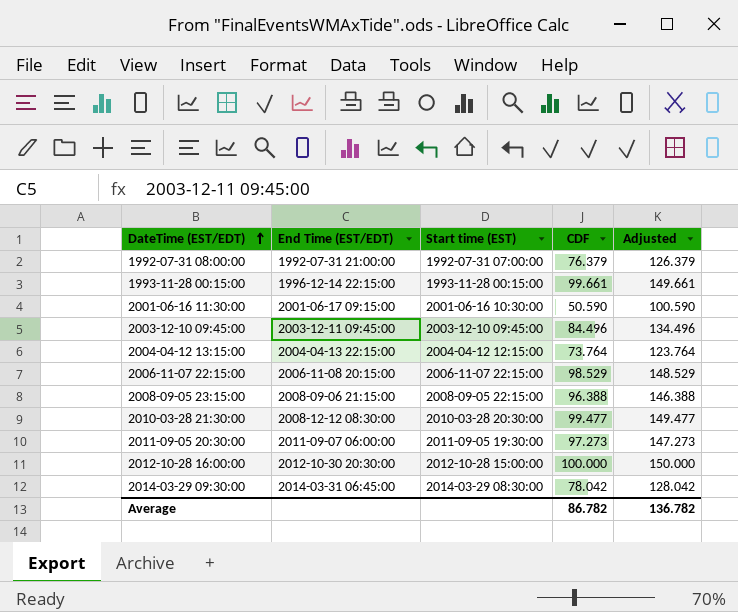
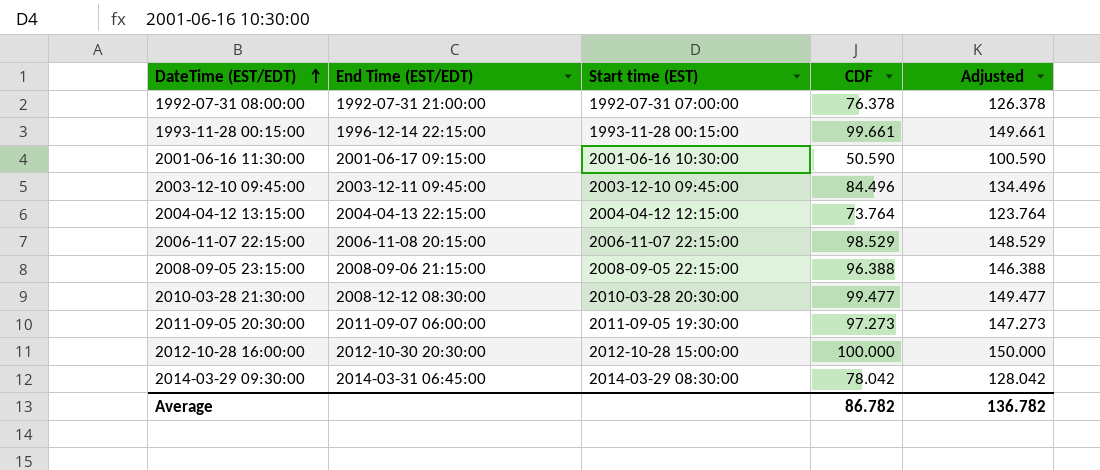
1992-07-31 08:00:00 | CDF: 76.379 -> 76.378
1992-07-31 08:00:00 | Adjusted: 126.379 -> 126.378

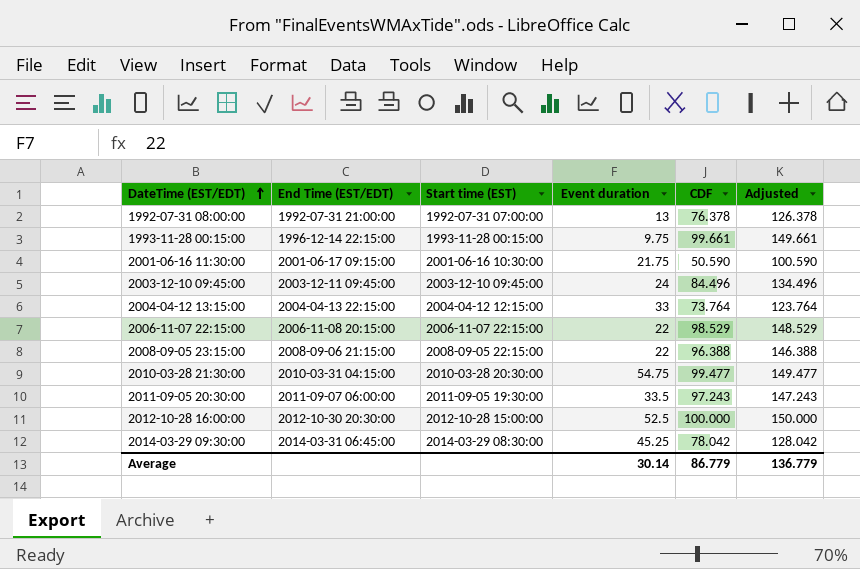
column Event duration | position: none -> 4
2010-03-28 21:30:00 | End Time (EST/EDT): 2008-12-12 08:30:00 -> 2010-03-31 04:15:00
2011-09-05 20:30:00 | CDF: 97.273 -> 97.243
2011-09-05 20:30:00 | Adjusted: 147.273 -> 147.243
Average | CDF: 86.782 -> 86.779
Average | Adjusted: 136.782 -> 136.779

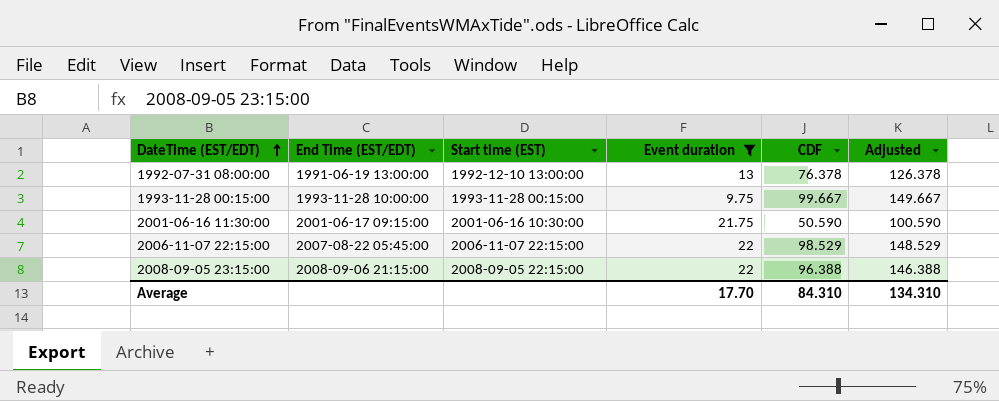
filter: none -> Event duration <= 22
1992-07-31 08:00:00 | End Time (EST/EDT): 1992-07-31 21:00:00 -> 1991-06-19 13:00:00
1992-07-31 08:00:00 | Start time (EST): 1992-07-31 07:00:00 -> 1992-12-10 13:00:00
1993-11-28 00:15:00 | End Time (EST/EDT): 1996-12-14 22:15:00 -> 1993-11-28 10:00:00
1993-11-28 00:15:00 | CDF: 99.661 -> 99.667
1993-11-28 00:15:00 | Adjusted: 149.661 -> 149.667
2006-11-07 22:15:00 | End Time (EST/EDT): 2006-11-08 20:15:00 -> 2007-08-22 05:45:00
Average | Event duration: 30.14 -> 17.70
Average | CDF: 86.779 -> 84.310
Average | Adjusted: 136.779 -> 134.310

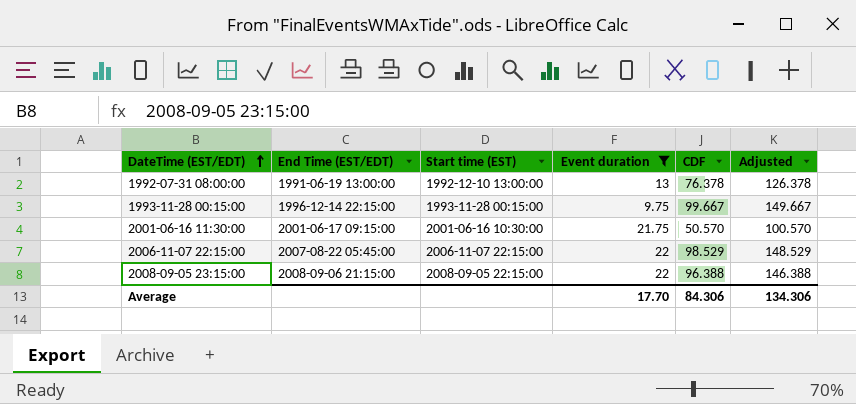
1993-11-28 00:15:00 | End Time (EST/EDT): 1993-11-28 10:00:00 -> 1996-12-14 22:15:00
2001-06-16 11:30:00 | CDF: 50.590 -> 50.570
2001-06-16 11:30:00 | Adjusted: 100.590 -> 100.570
Average | CDF: 84.310 -> 84.306
Average | Adjusted: 134.310 -> 134.306

